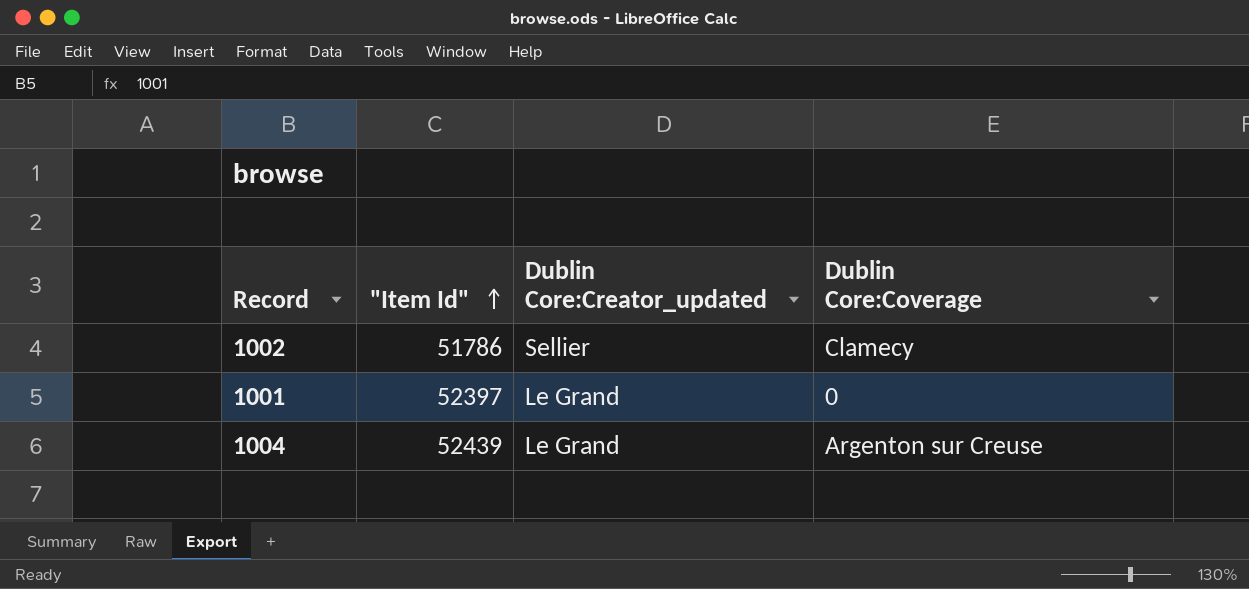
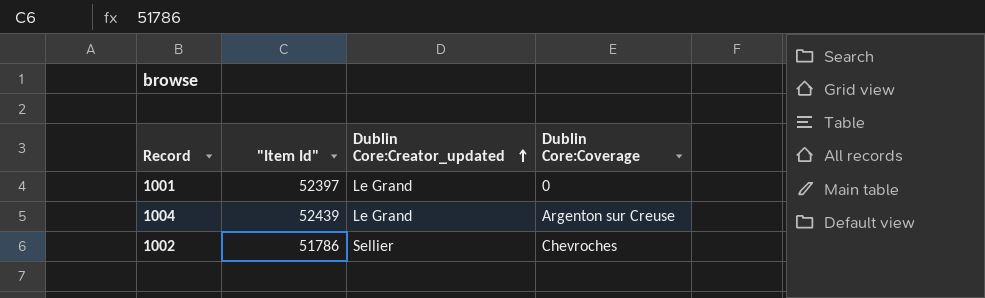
row order: "Item Id" ascending -> Dublin Core:Creator_updated ascending
1002 | Dublin Core:Coverage: Clamecy -> Chevroches

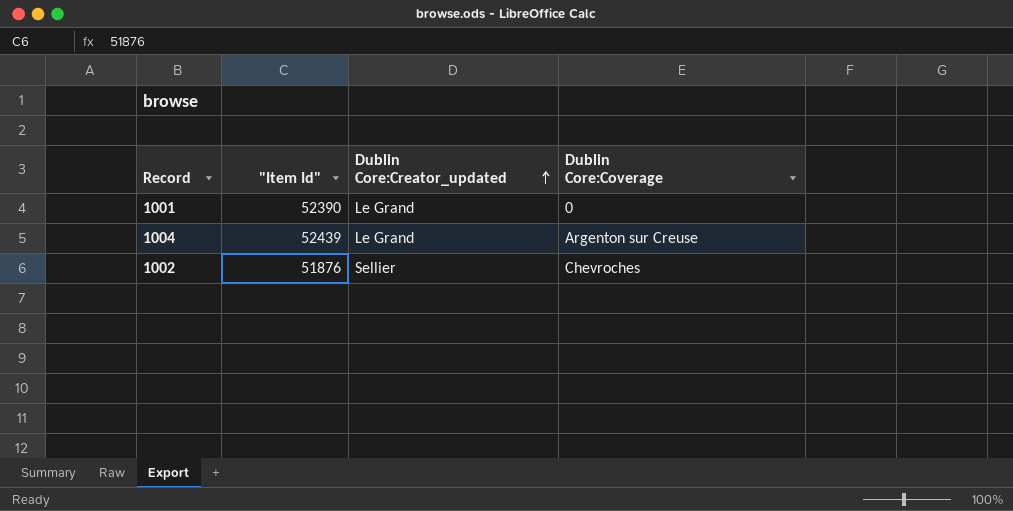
1001 | "Item Id": 52397 -> 52390
1002 | "Item Id": 51786 -> 51876

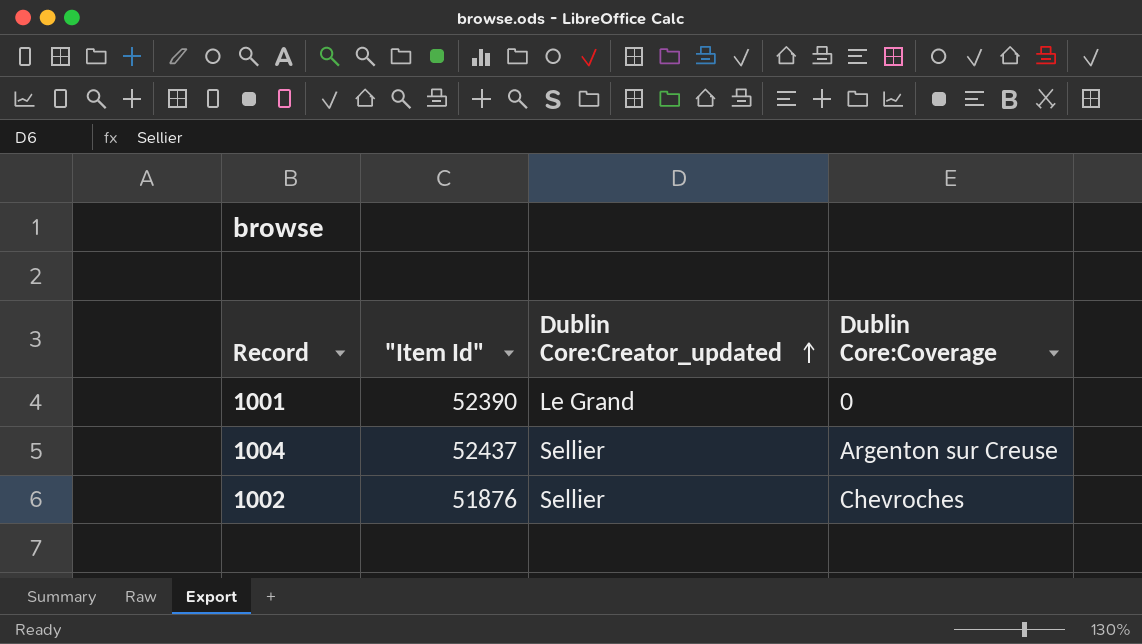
1004 | "Item Id": 52439 -> 52437
1004 | Dublin Core:Creator_updated: Le Grand -> Sellier

